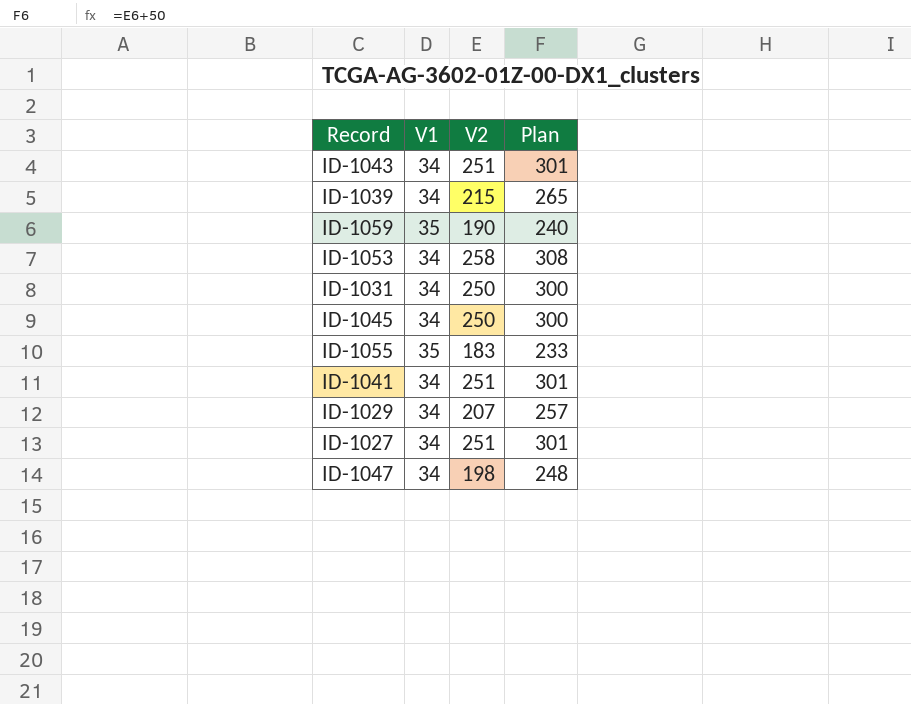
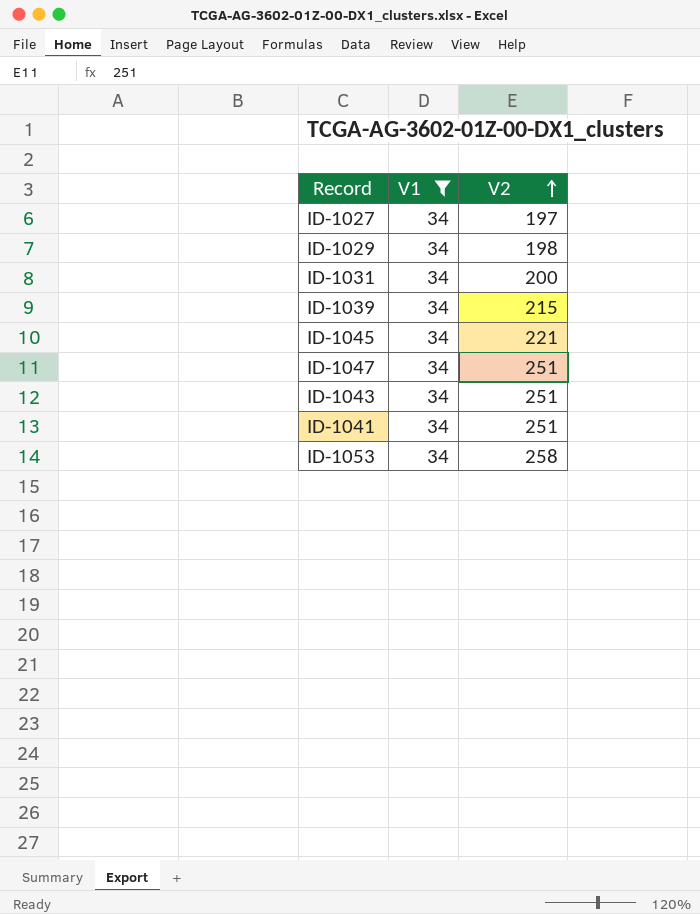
filter: none -> V1 = 34
row order: none -> V2 ascending
column Plan | formula: [V2] + 50 -> none
ID-1027 | V2: 251 -> 197
ID-1029 | V2: 207 -> 198
ID-1031 | V2: 250 -> 200
ID-1045 | V2: 250 -> 221
ID-1047 | V2: 198 -> 251

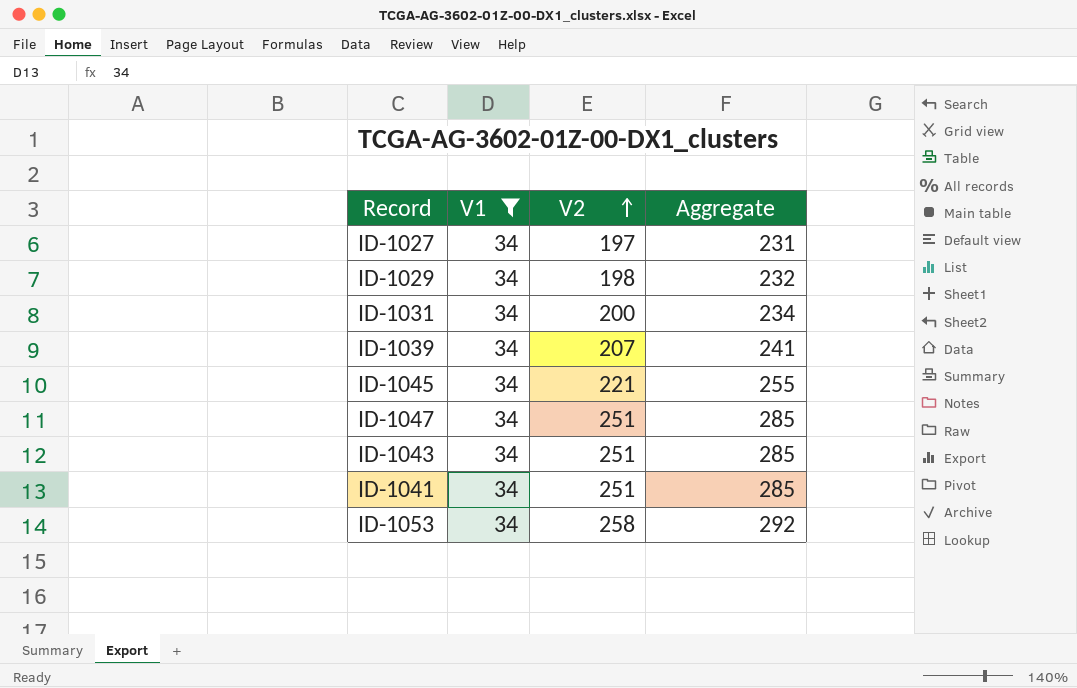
column Aggregate | formula: none -> [V1] + [V2]
ID-1039 | V2: 215 -> 207

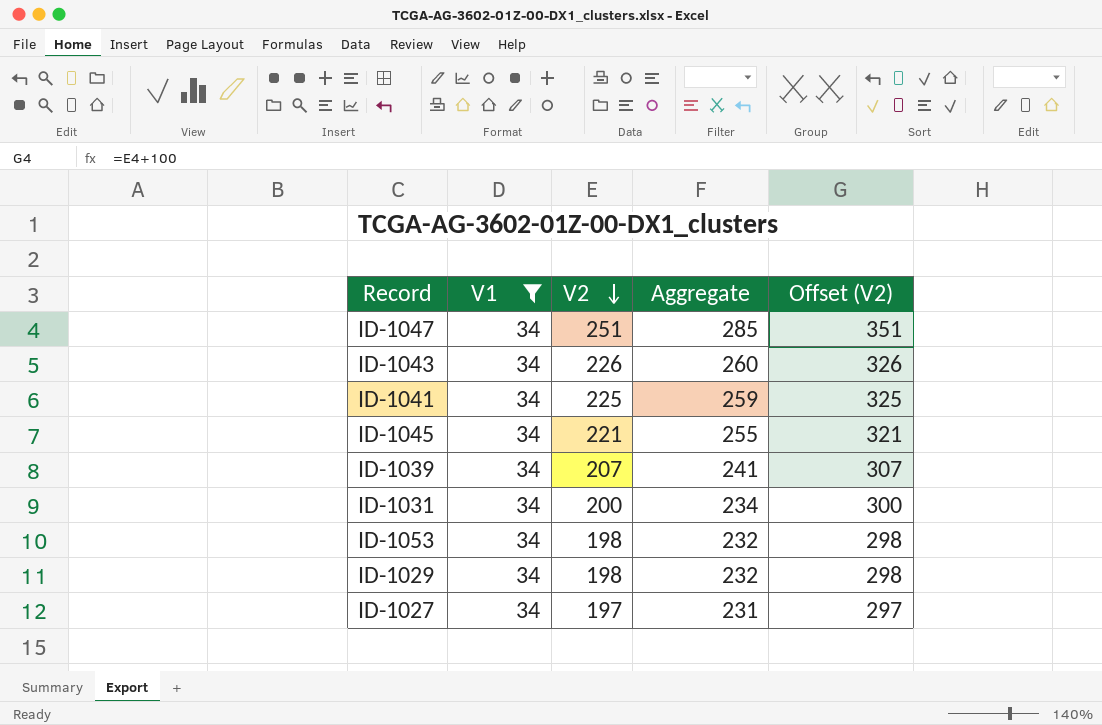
row order: V2 ascending -> V2 descending
column Offset (V2) | formula: none -> [V2] + 100
ID-1043 | V2: 251 -> 226
ID-1043 | Aggregate: 285 -> 260
ID-1041 | V2: 251 -> 225
ID-1041 | Aggregate: 285 -> 259
ID-1053 | V2: 258 -> 198
ID-1053 | Aggregate: 292 -> 232

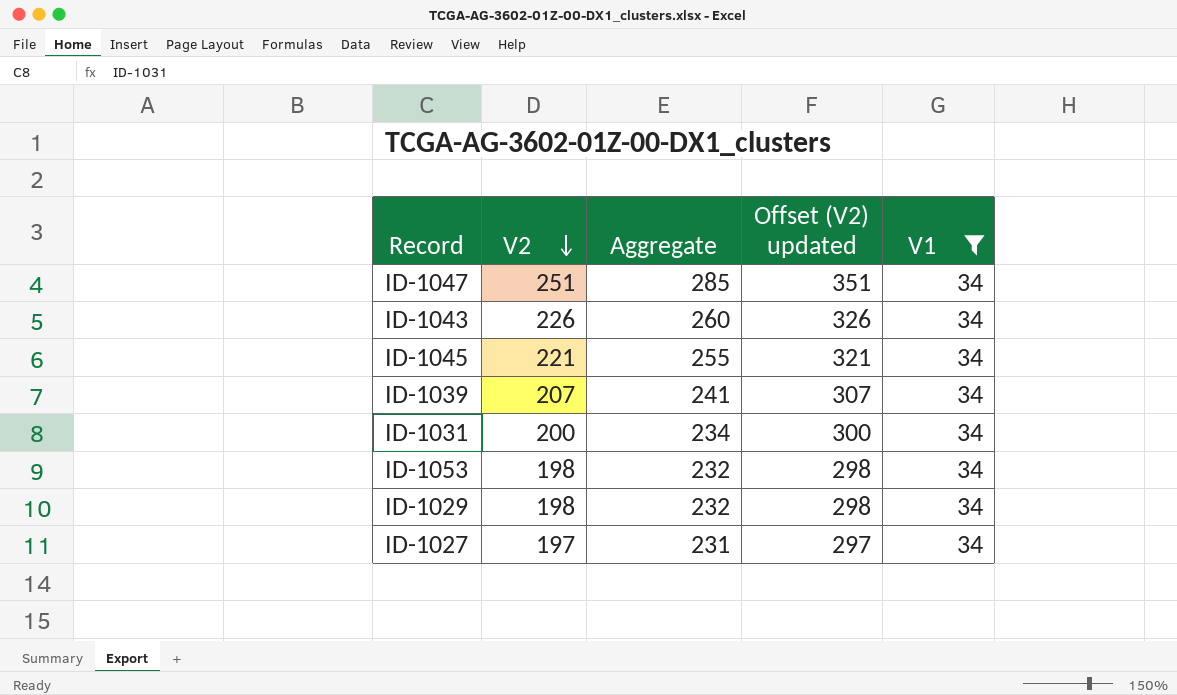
column name: Offset (V2) -> Offset (V2) updated
column V1 | position: 2 -> 5
row ID-1041: 34 | 225 | 259 | 325 -> none

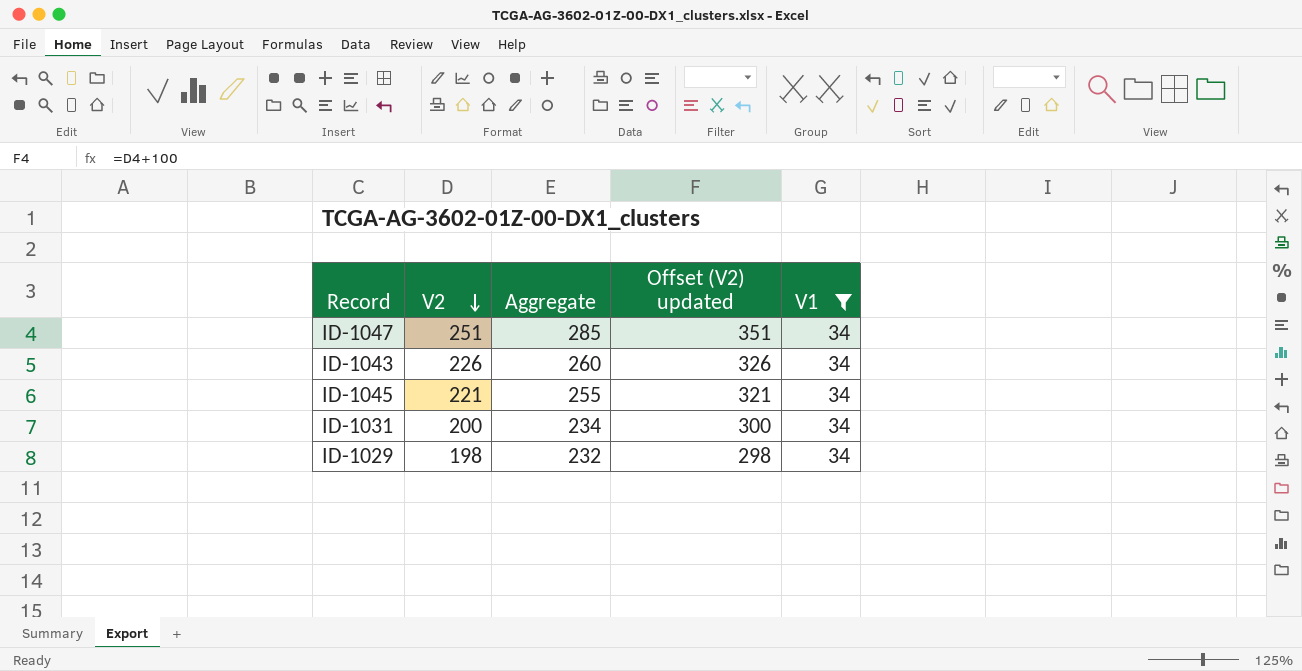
row ID-1039: 207 | 241 | 307 | 34 -> none
row ID-1053: 198 | 232 | 298 | 34 -> none
row ID-1027: 197 | 231 | 297 | 34 -> none

